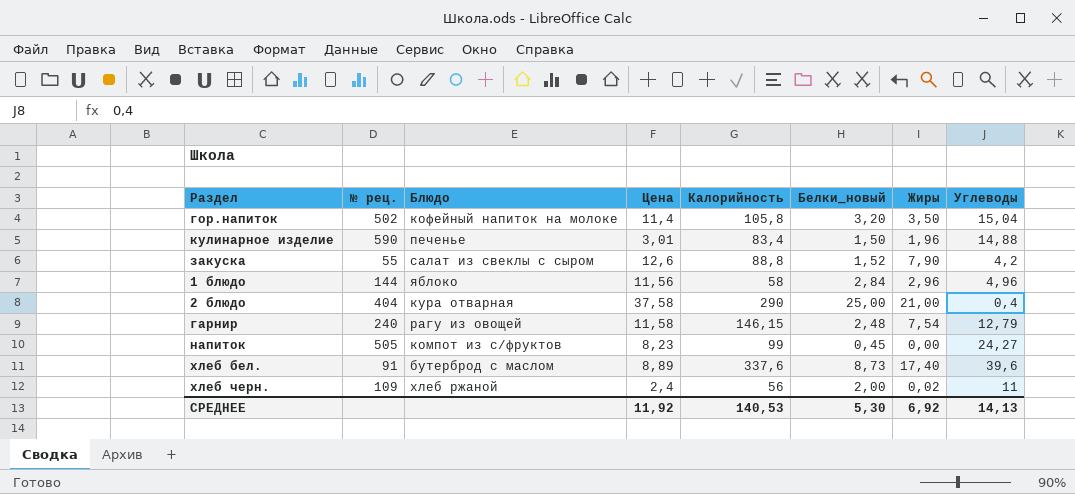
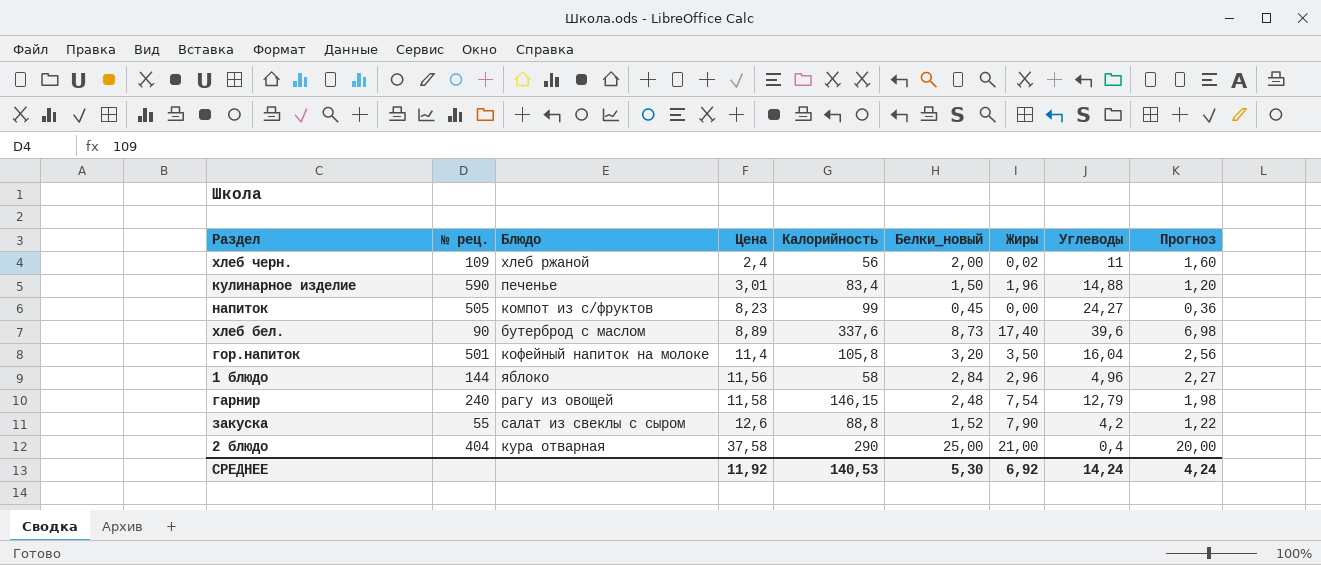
row order: none -> Цена ascending
column Прогноз | formula: none -> [Белки_новый] * 0,8
хлеб бел. | № рец.: 91 -> 90
гор.напиток | № рец.: 502 -> 501
гор.напиток | Углеводы: 15,04 -> 16,04
СРЕДНЕЕ | Углеводы: 14,13 -> 14,24

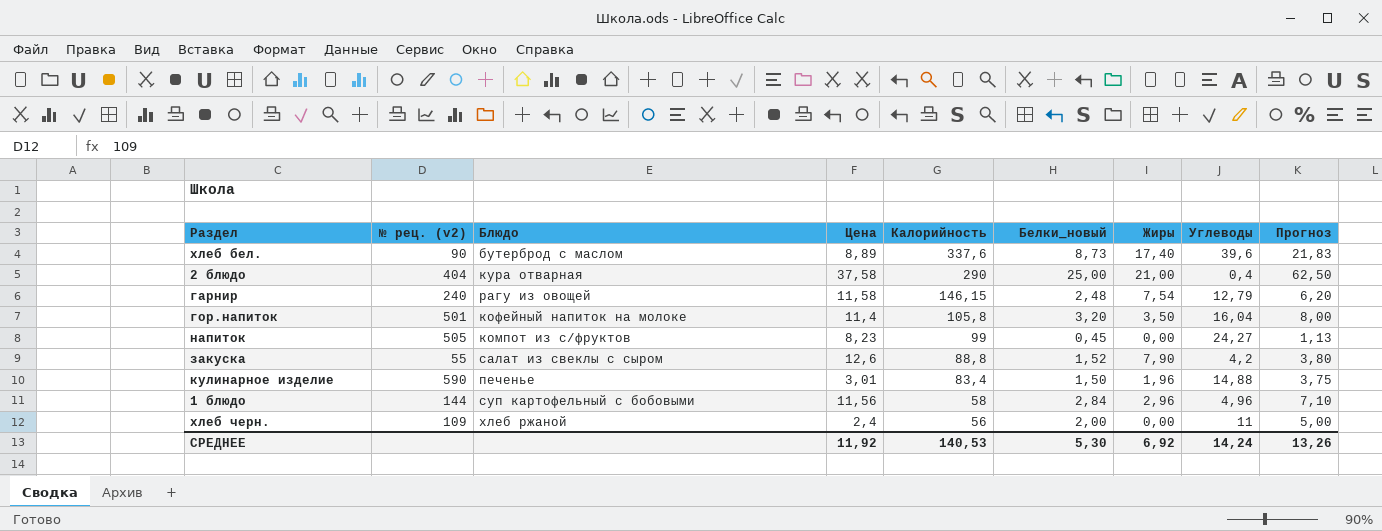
row order: Цена ascending -> Калорийность descending
column name: № рец. -> № рец. (v2)
column Прогноз | formula: [Белки_новый] * 0,8 -> [Белки_новый] * 2,5
1 блюдо | Блюдо: яблоко -> суп картофельный с бобовыми
хлеб черн. | Жиры: 0,02 -> 0,00
СРЕДНЕЕ | Прогноз: 4,24 -> 13,26

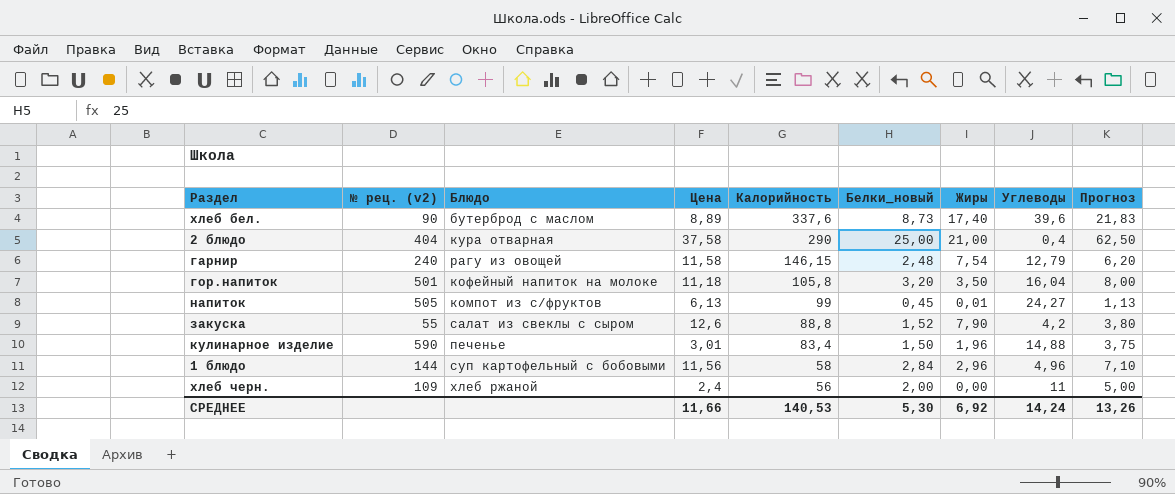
гор.напиток | Цена: 11,4 -> 11,18
напиток | Цена: 8,23 -> 6,13
напиток | Жиры: 0,00 -> 0,01
СРЕДНЕЕ | Цена: 11,92 -> 11,66

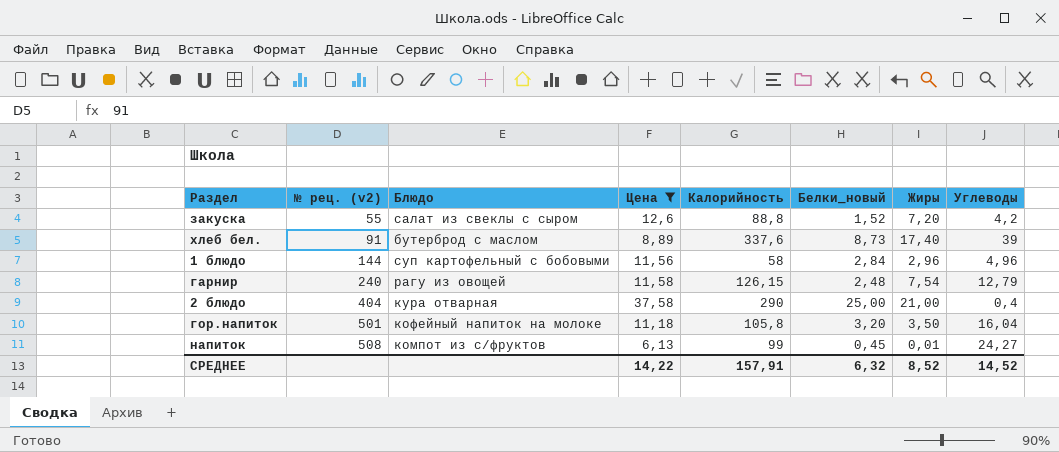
filter: none -> Цена >= 6,13
row order: Калорийность descending -> № рец. (v2) ascending
column Прогноз | formula: [Белки_новый] * 2,5 -> none
закуска | Жиры: 7,90 -> 7,20
хлеб бел. | № рец. (v2): 90 -> 91
хлеб бел. | Углеводы: 39,6 -> 39
гарнир | Калорийность: 146,15 -> 126,15
напиток | № рец. (v2): 505 -> 508
СРЕДНЕЕ | Цена: 11,66 -> 14,22
СРЕДНЕЕ | Калорийность: 140,53 -> 157,91
СРЕДНЕЕ | Белки_новый: 5,30 -> 6,32
СРЕДНЕЕ | Жиры: 6,92 -> 8,52
СРЕДНЕЕ | Углеводы: 14,24 -> 14,52

